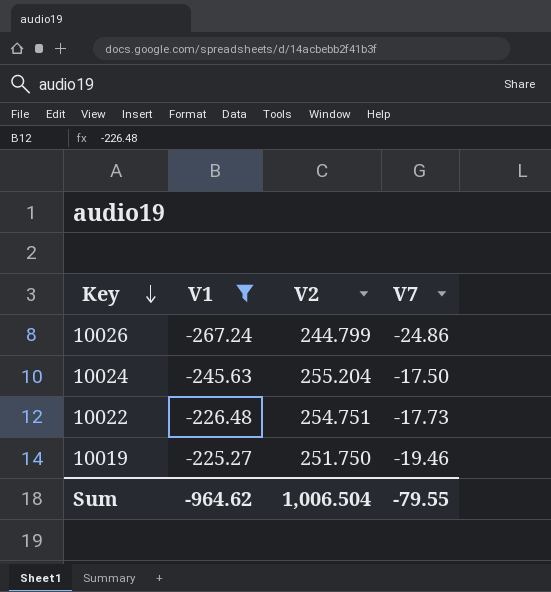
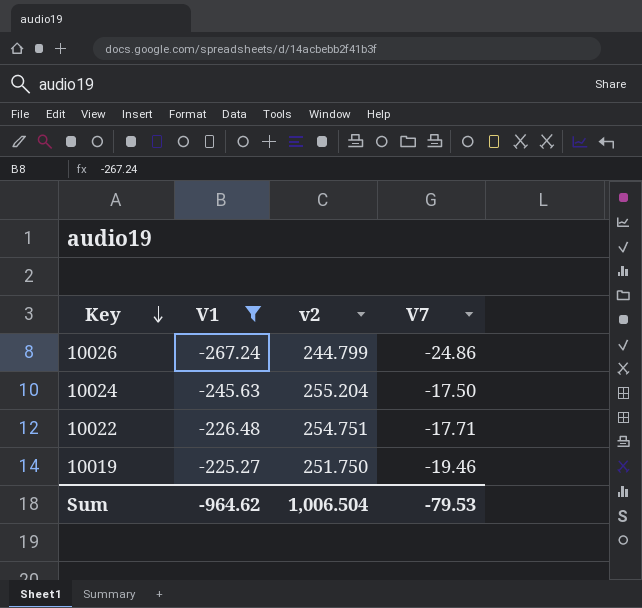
column name: V2 -> v2
10022 | V7: -17.73 -> -17.71
Sum | V7: -79.55 -> -79.53

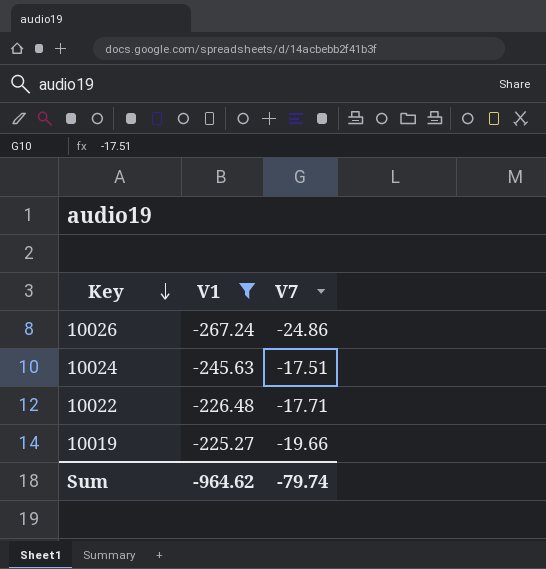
column v2 | position: 3 -> none
10024 | V7: -17.50 -> -17.51
10019 | V7: -19.46 -> -19.66
Sum | V7: -79.53 -> -79.74

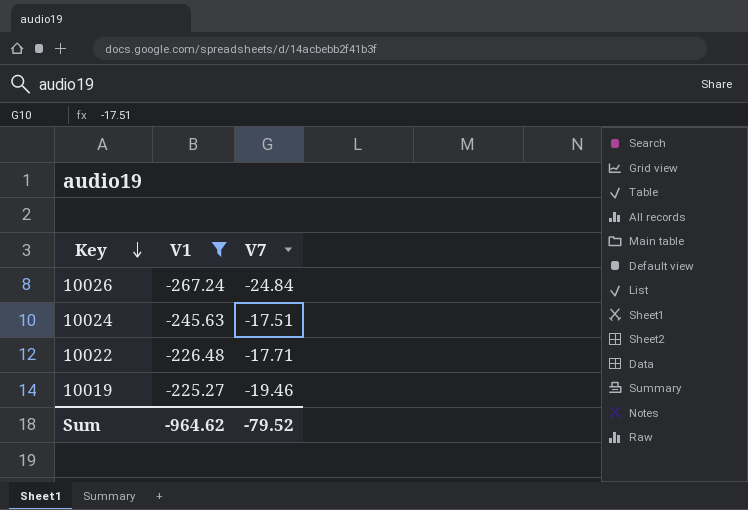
10026 | V7: -24.86 -> -24.84
10019 | V7: -19.66 -> -19.46
Sum | V7: -79.74 -> -79.52

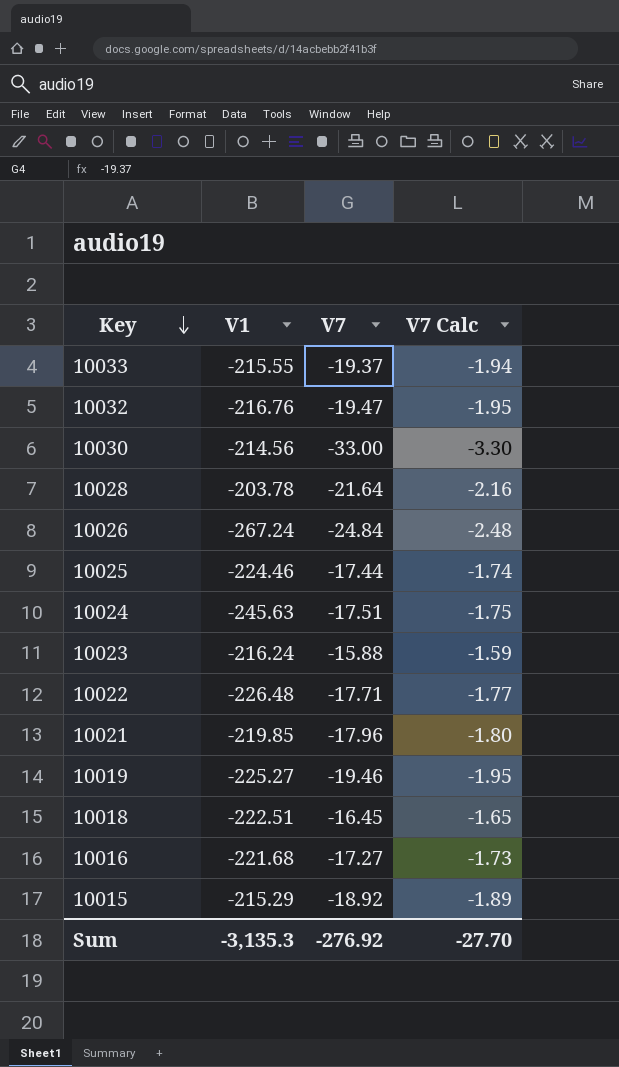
filter: V1 <= -225.27 -> none
column V7 Calc | formula: none -> [V7] * 0.1
Sum | V1: -964.62 -> -3,135.3
Sum | V7: -79.52 -> -276.92

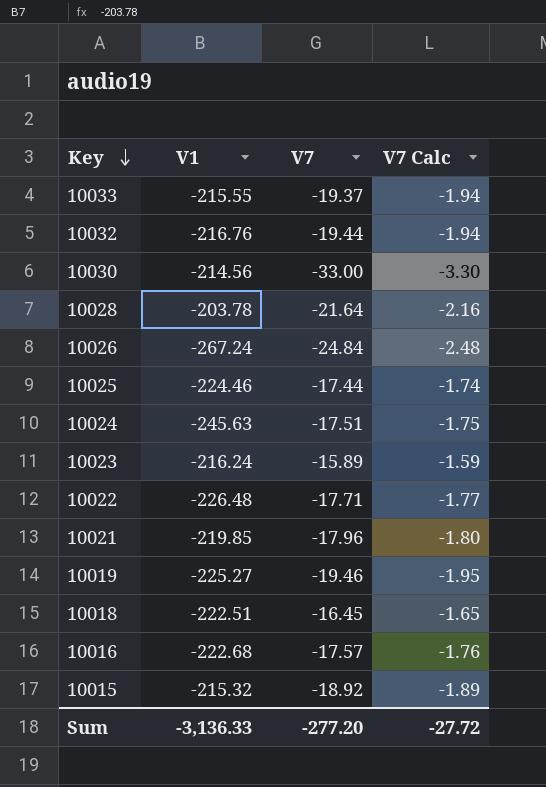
10032 | V7: -19.47 -> -19.44
10032 | V7 Calc: -1.95 -> -1.94
10023 | V7: -15.88 -> -15.89
10016 | V1: -221.68 -> -222.68
10016 | V7: -17.27 -> -17.57
10016 | V7 Calc: -1.73 -> -1.76
10015 | V1: -215.29 -> -215.32
Sum | V1: -3,135.3 -> -3,136.33
Sum | V7: -276.92 -> -277.20
Sum | V7 Calc: -27.70 -> -27.72

